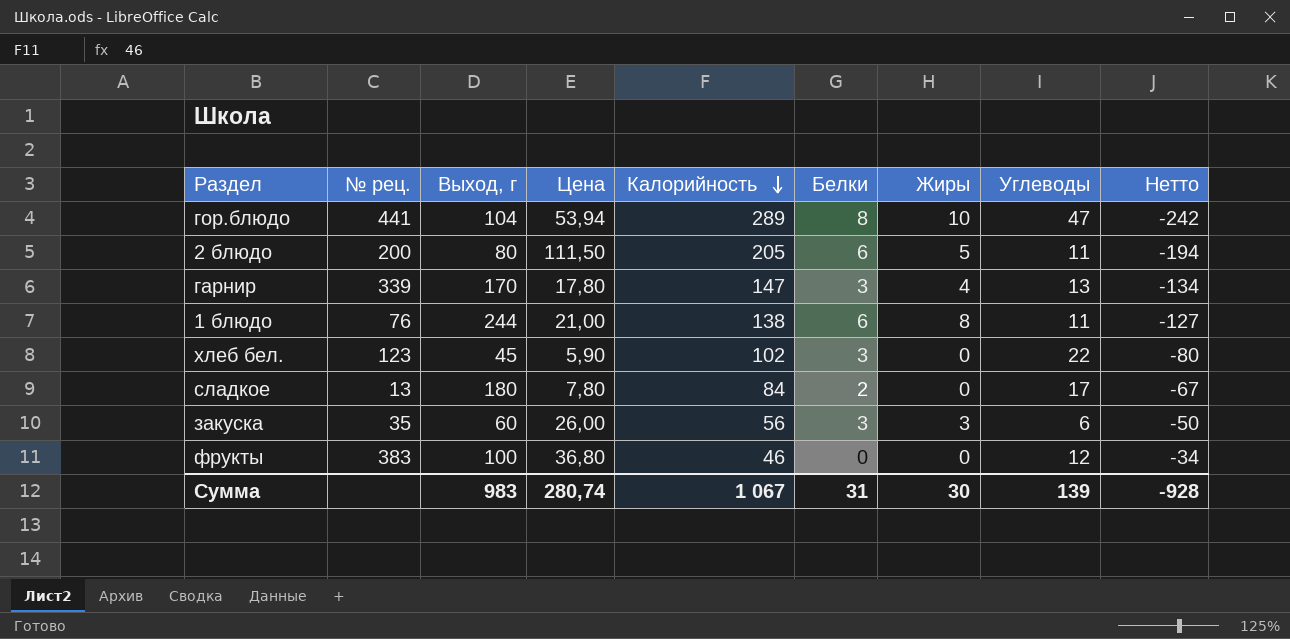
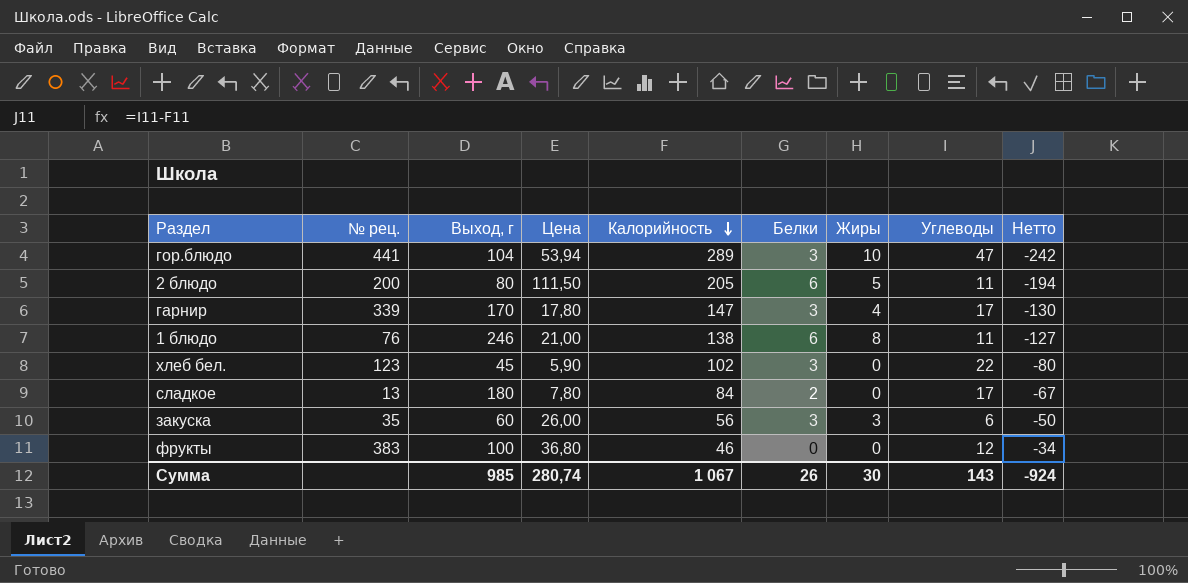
гор.блюдо | Белки: 8 -> 3
гарнир | Углеводы: 13 -> 17
гарнир | Нетто: -134 -> -130
1 блюдо | Выход, г: 244 -> 246
Сумма | Выход, г: 983 -> 985
Сумма | Белки: 31 -> 26
Сумма | Углеводы: 139 -> 143
Сумма | Нетто: -928 -> -924

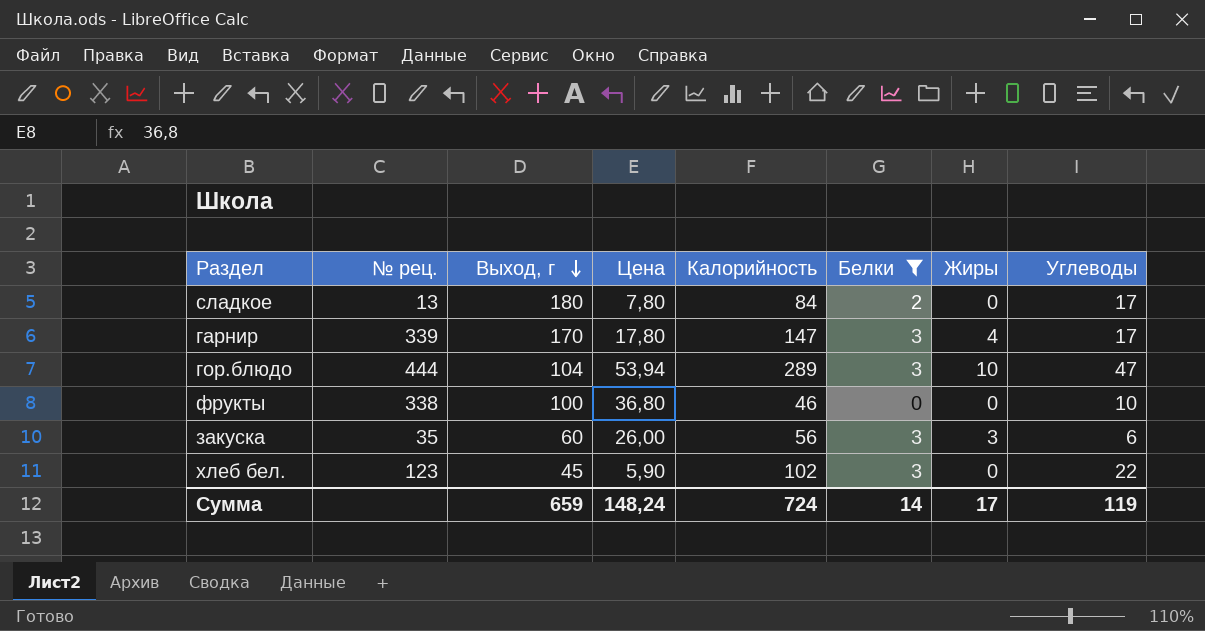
filter: none -> Белки != 6
row order: Калорийность descending -> Выход, г descending
column Нетто | formula: [Углеводы] - [Калорийность] -> none
гор.блюдо | № рец.: 441 -> 444
фрукты | № рец.: 383 -> 338
фрукты | Углеводы: 12 -> 10
Сумма | Выход, г: 985 -> 659
Сумма | Цена: 280,74 -> 148,24
Сумма | Калорийность: 1 067 -> 724
Сумма | Белки: 26 -> 14
Сумма | Жиры: 30 -> 17
Сумма | Углеводы: 143 -> 119

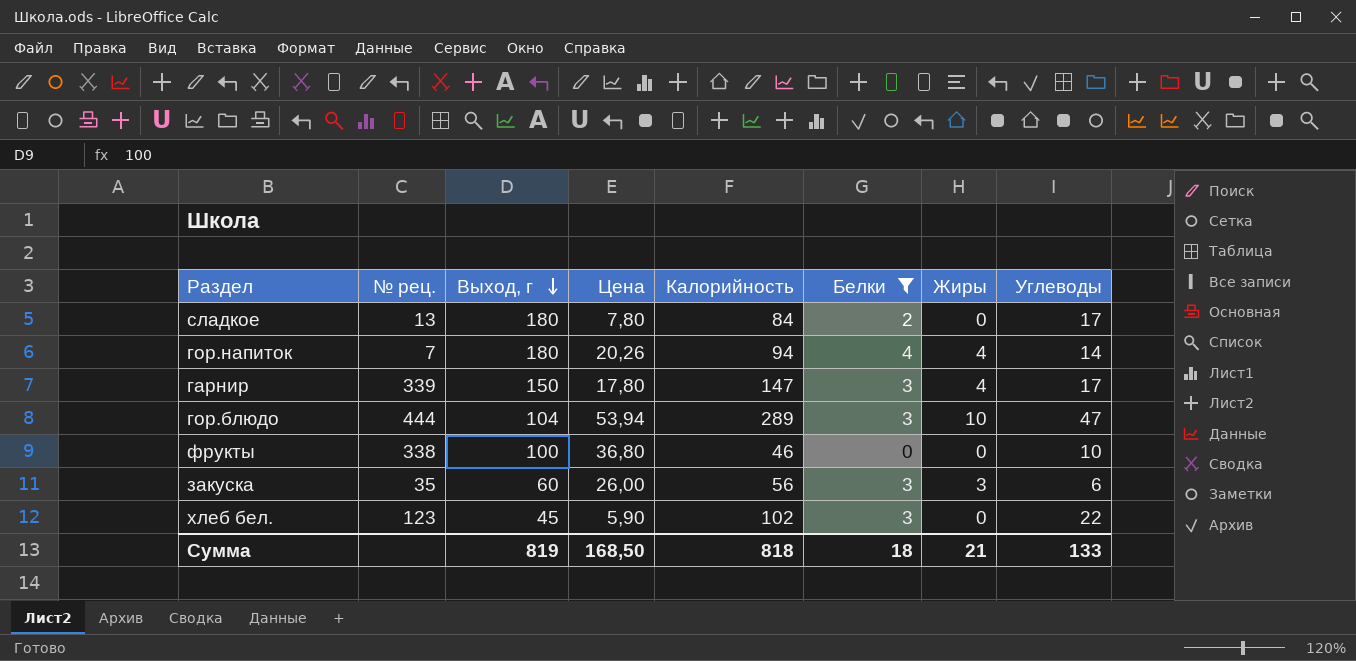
row гор.напиток: none -> 7 | 180 | 20,26 | 94 | 4 | 4 | 14
гарнир | Выход, г: 170 -> 150
Сумма | Выход, г: 659 -> 819
Сумма | Цена: 148,24 -> 168,50
Сумма | Калорийность: 724 -> 818
Сумма | Белки: 14 -> 18
Сумма | Жиры: 17 -> 21
Сумма | Углеводы: 119 -> 133

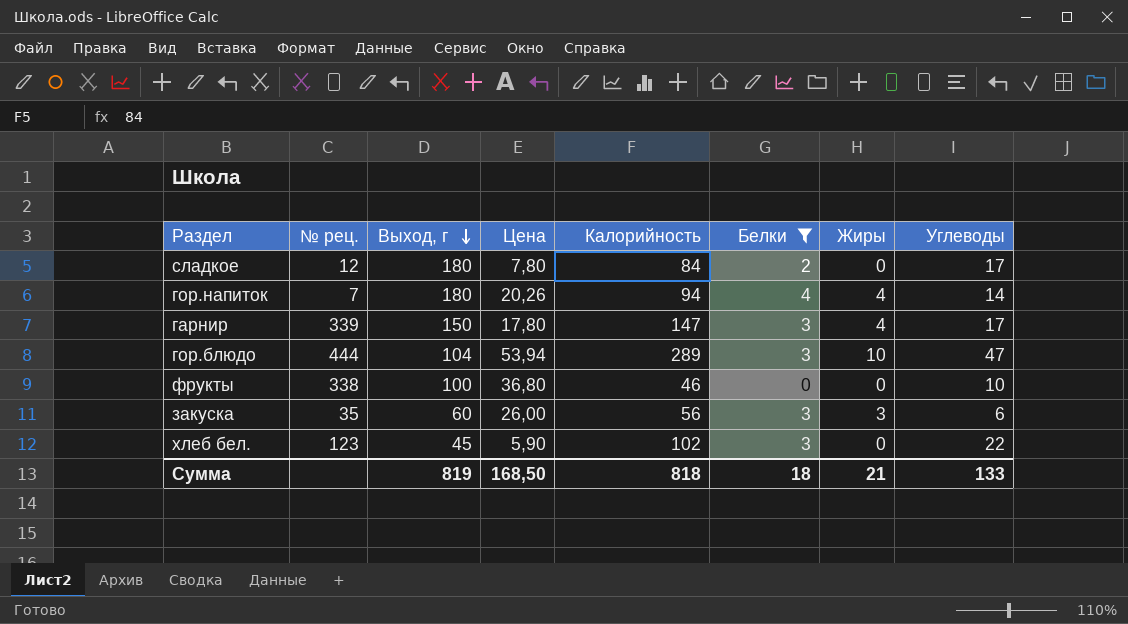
сладкое | № рец.: 13 -> 12

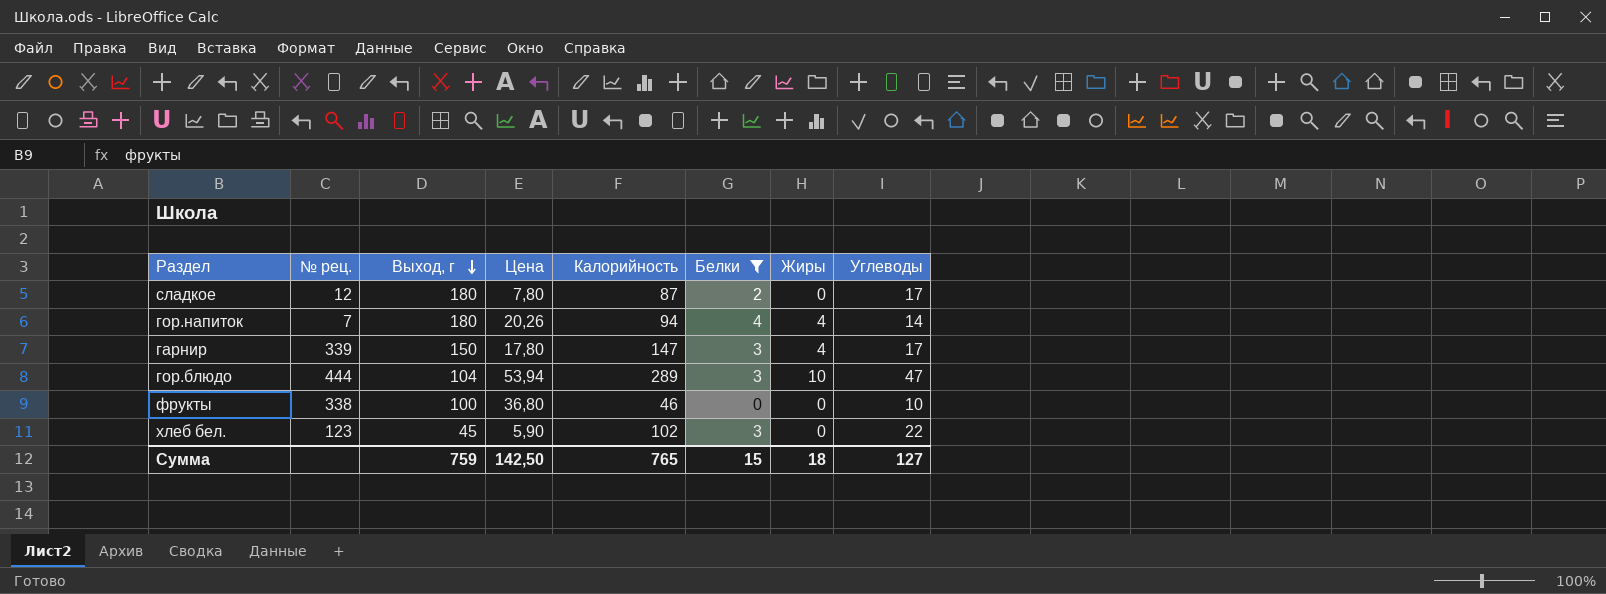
row закуска: 35 | 60 | 26,00 | 56 | 3 | 3 | 6 -> none
сладкое | Калорийность: 84 -> 87
Сумма | Выход, г: 819 -> 759
Сумма | Цена: 168,50 -> 142,50
Сумма | Калорийность: 818 -> 765
Сумма | Белки: 18 -> 15
Сумма | Жиры: 21 -> 18
Сумма | Углеводы: 133 -> 127

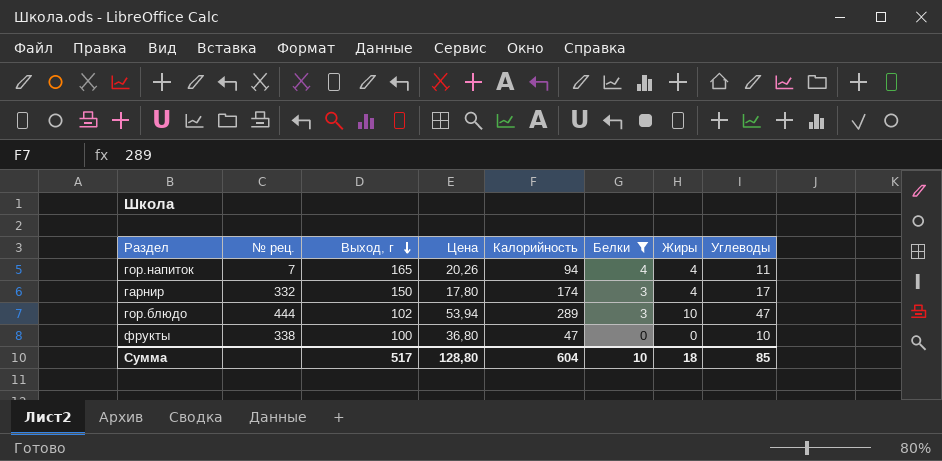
row сладкое: 12 | 180 | 7,80 | 87 | 2 | 0 | 17 -> none
row хлеб бел.: 123 | 45 | 5,90 | 102 | 3 | 0 | 22 -> none
гор.напиток | Выход, г: 180 -> 165
гор.напиток | Углеводы: 14 -> 11
гарнир | № рец.: 339 -> 332
гарнир | Калорийность: 147 -> 174
гор.блюдо | Выход, г: 104 -> 102
фрукты | Калорийность: 46 -> 47
Сумма | Выход, г: 759 -> 517
Сумма | Цена: 142,50 -> 128,80
Сумма | Калорийность: 765 -> 604
Сумма | Белки: 15 -> 10
Сумма | Углеводы: 127 -> 85

